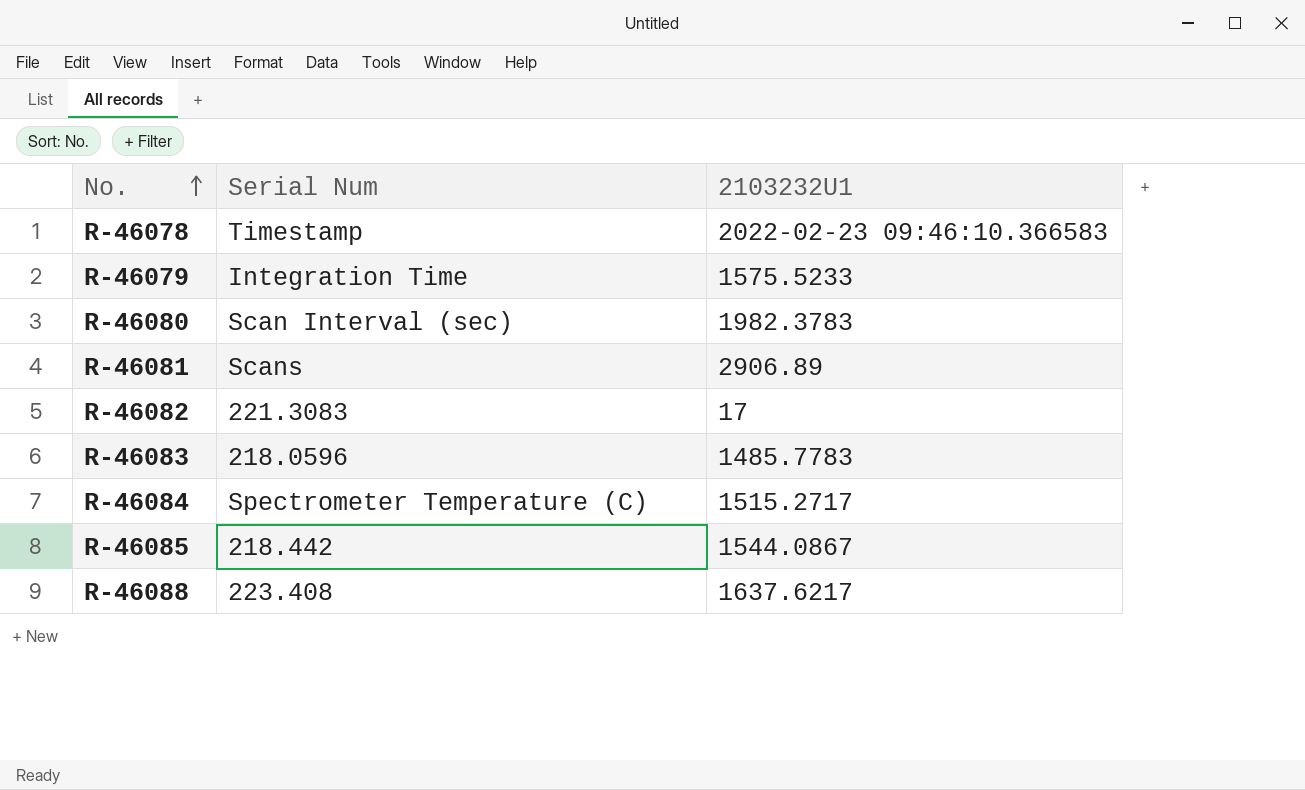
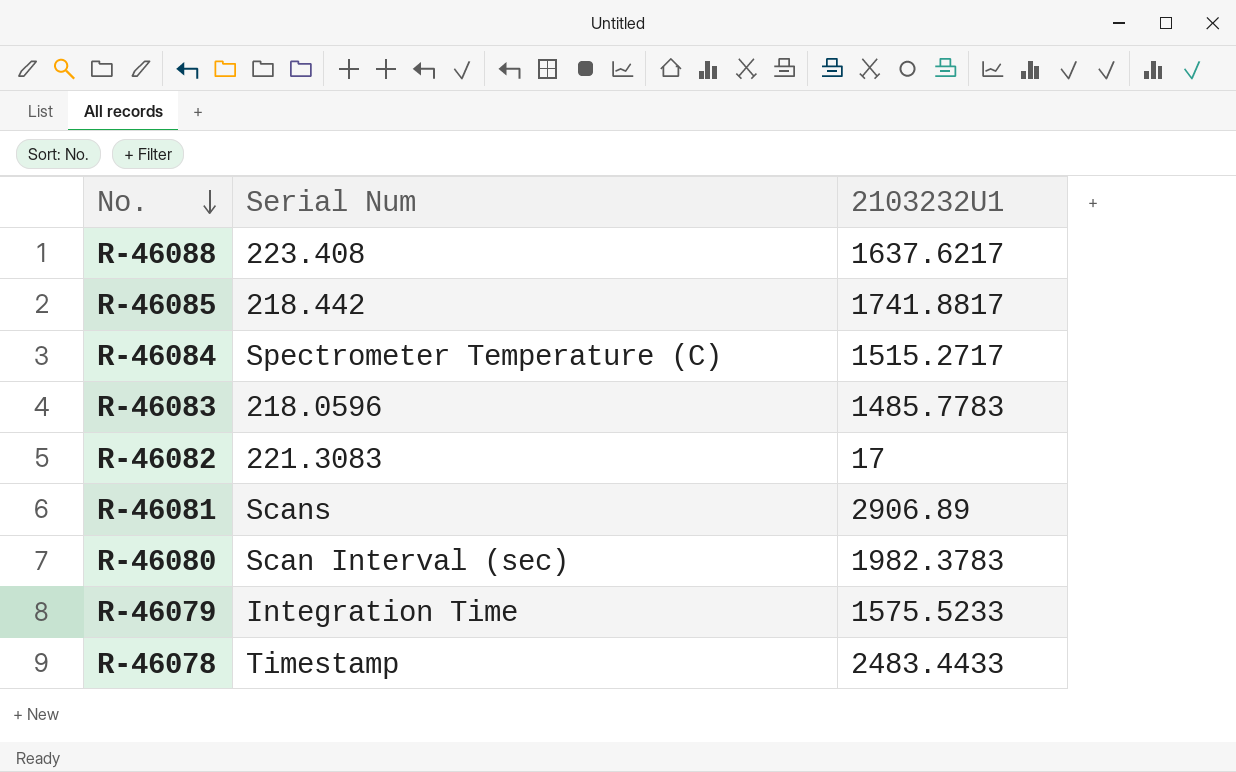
row order: No. ascending -> No. descending
R-46085 | 2103232U1: 1544.0867 -> 1741.8817
R-46078 | 2103232U1: 2022-02-23 09:46:10.366583 -> 2483.4433

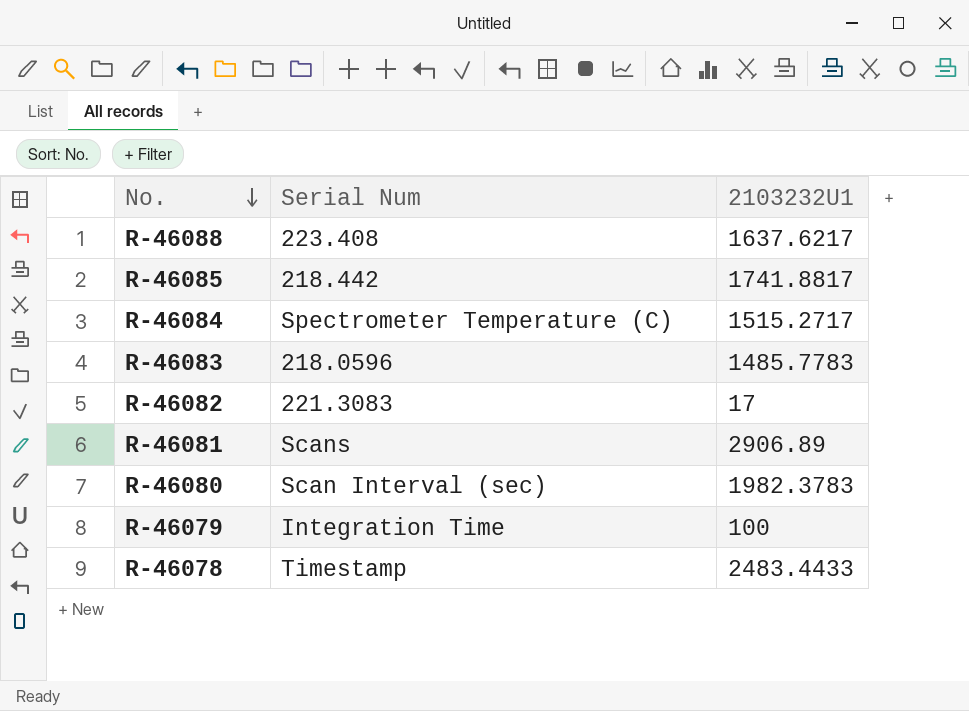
R-46079 | 2103232U1: 1575.5233 -> 100

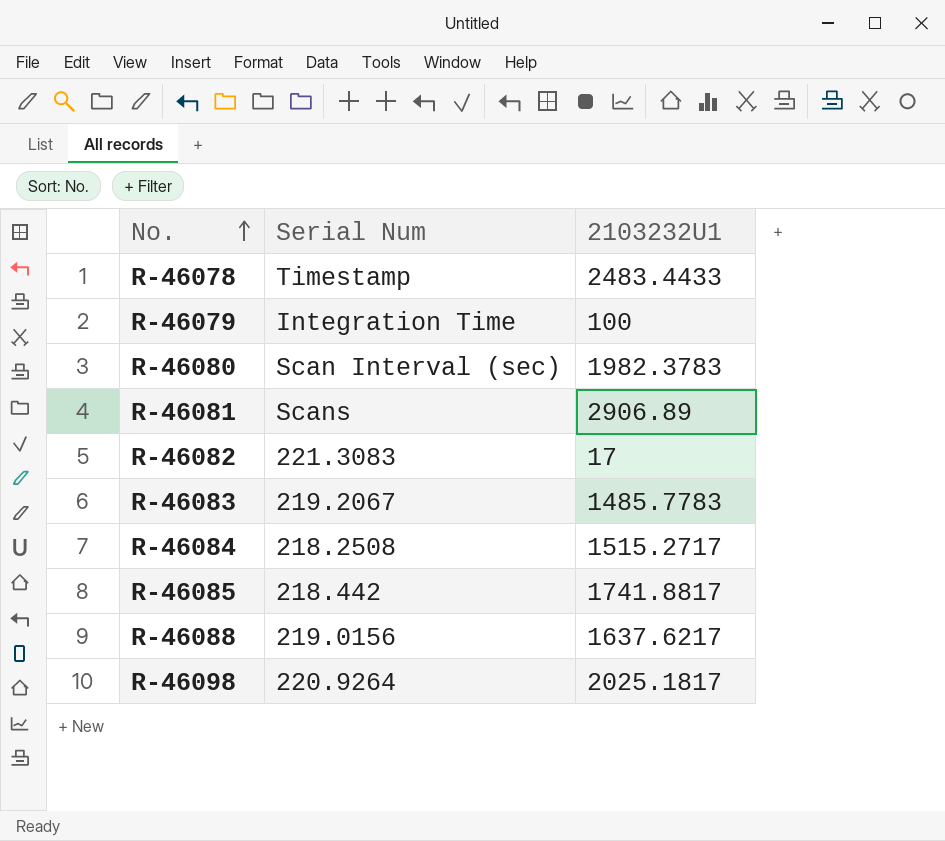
row order: No. descending -> No. ascending
R-46083 | Serial Num: 218.0596 -> 219.2067
R-46084 | Serial Num: Spectrometer Temperature (C) -> 218.2508
R-46088 | Serial Num: 223.408 -> 219.0156
row R-46098: none -> 220.9264 | 2025.1817

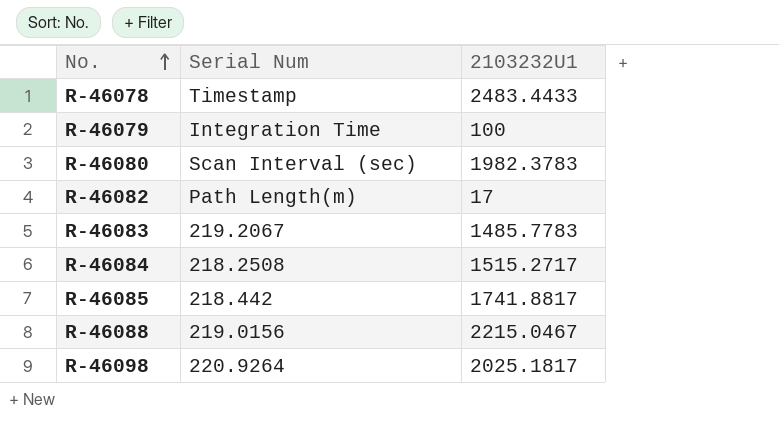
row R-46081: Scans | 2906.89 -> none
R-46082 | Serial Num: 221.3083 -> Path Length(m)
R-46088 | 2103232U1: 1637.6217 -> 2215.0467

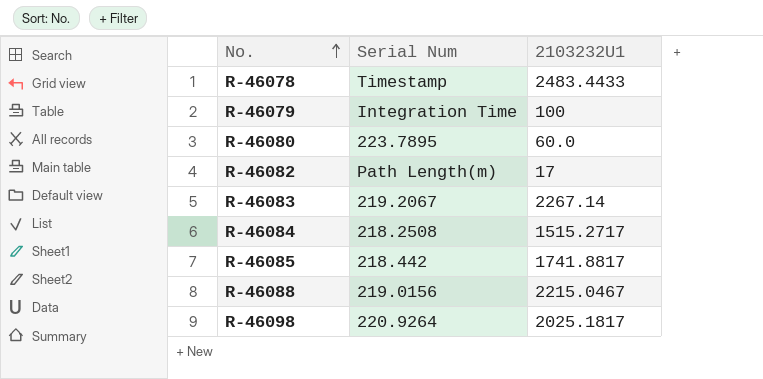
R-46080 | Serial Num: Scan Interval (sec) -> 223.7895
R-46080 | 2103232U1: 1982.3783 -> 60.0
R-46083 | 2103232U1: 1485.7783 -> 2267.14

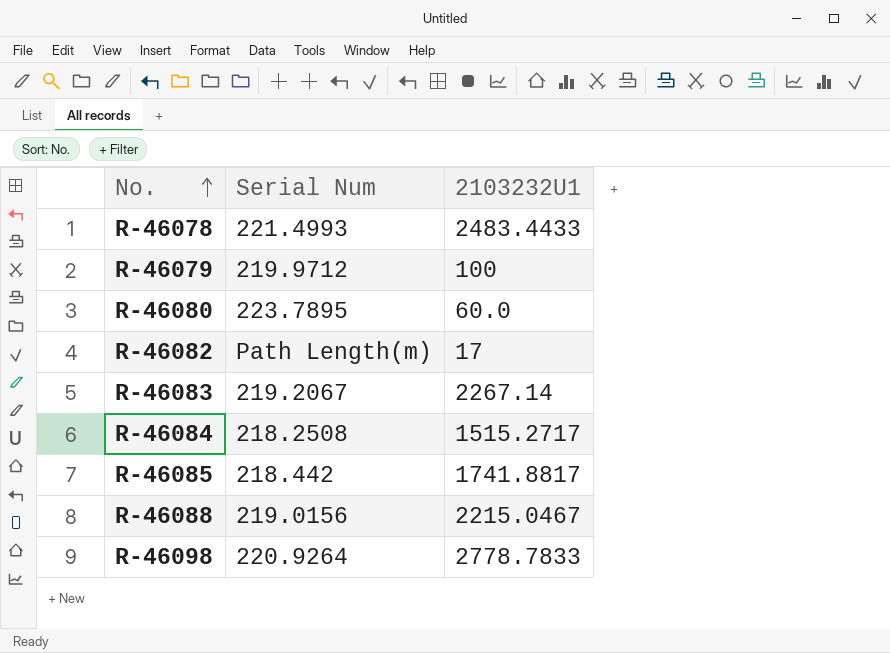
R-46078 | Serial Num: Timestamp -> 221.4993
R-46079 | Serial Num: Integration Time -> 219.9712
R-46098 | 2103232U1: 2025.1817 -> 2778.7833

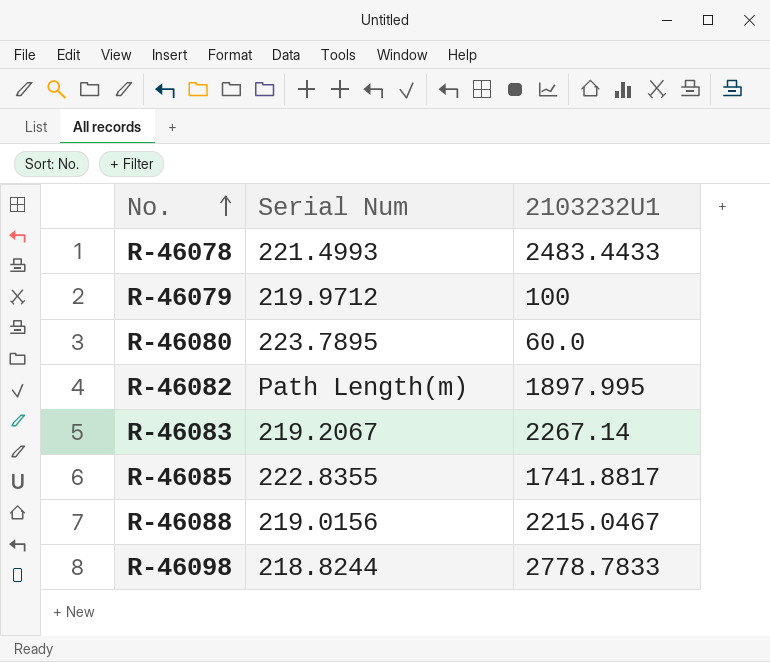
row R-46084: 218.2508 | 1515.2717 -> none
R-46082 | 2103232U1: 17 -> 1897.995
R-46085 | Serial Num: 218.442 -> 222.8355
R-46098 | Serial Num: 220.9264 -> 218.8244

